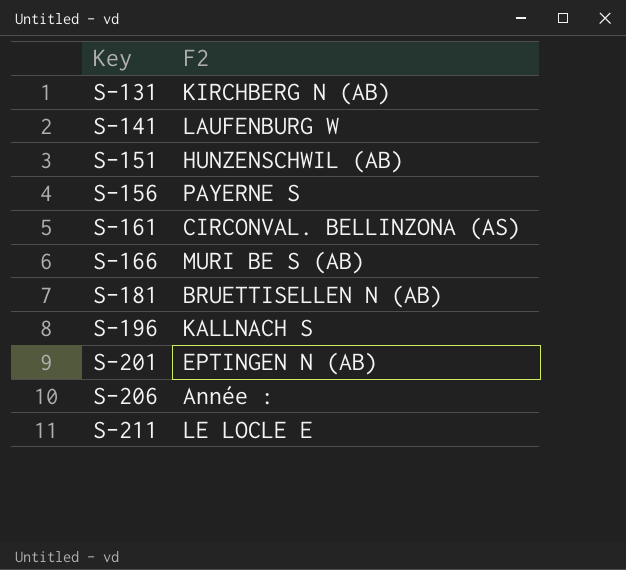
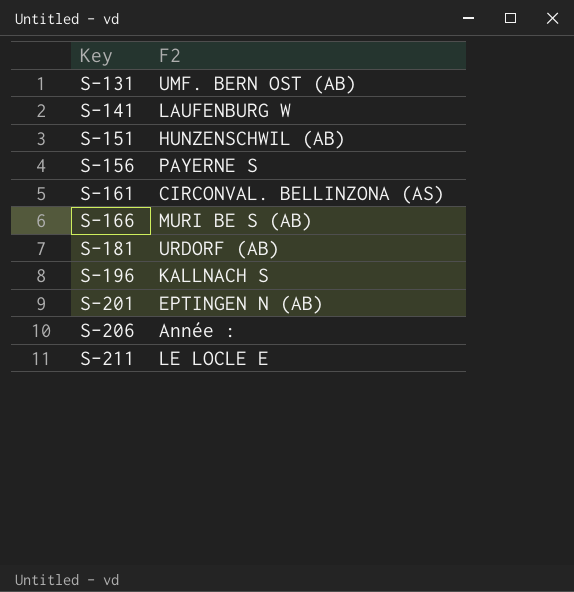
S-131 | F2: KIRCHBERG N (AB) -> UMF. BERN OST (AB)
S-181 | F2: BRUETTISELLEN N (AB) -> URDORF (AB)

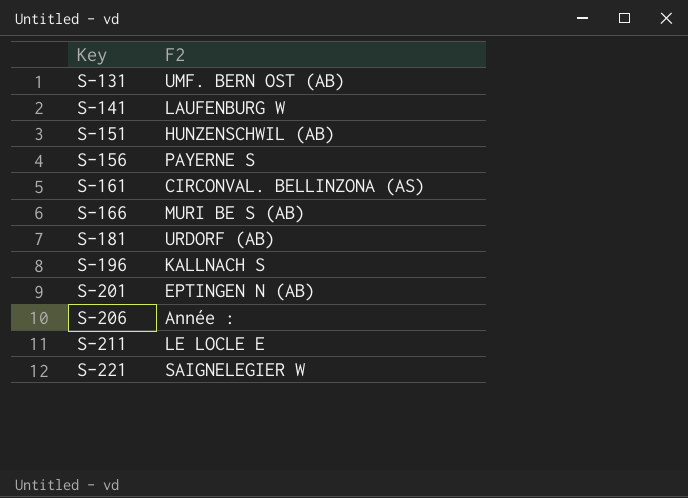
row S-221: none -> SAIGNELEGIER W

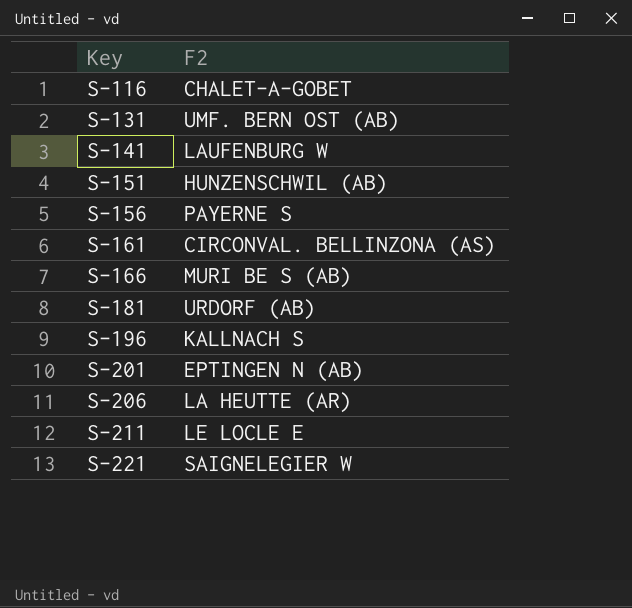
row S-116: none -> CHALET-A-GOBET
S-206 | F2: Année : -> LA HEUTTE (AR)

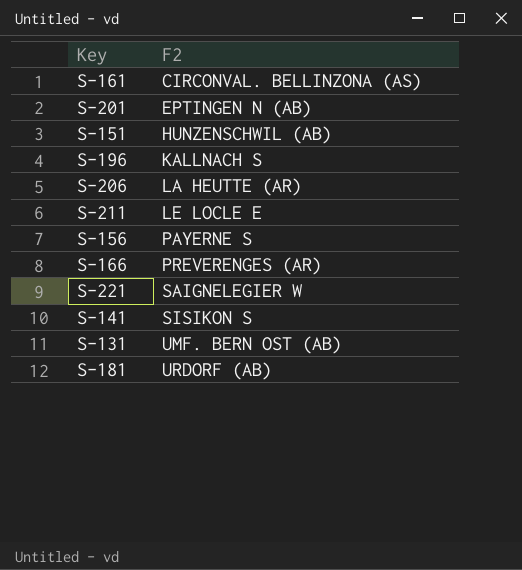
row order: Key ascending -> F2 ascending
row S-116: CHALET-A-GOBET -> none
S-166 | F2: MURI BE S (AB) -> PREVERENGES (AR)
S-141 | F2: LAUFENBURG W -> SISIKON S

